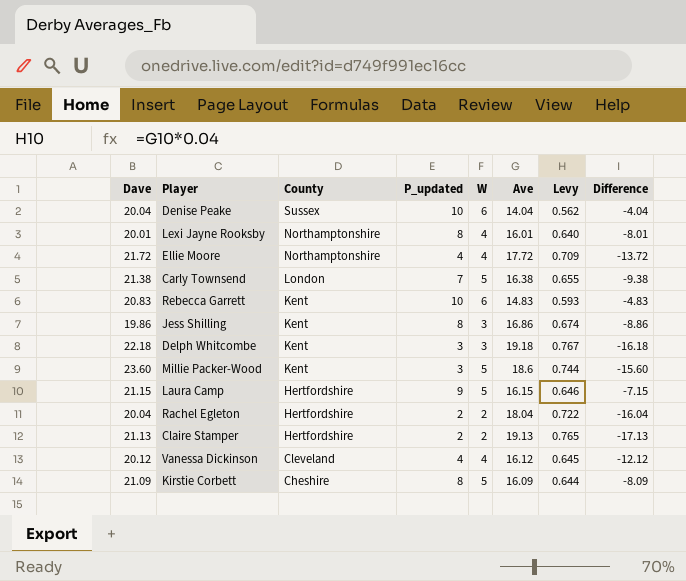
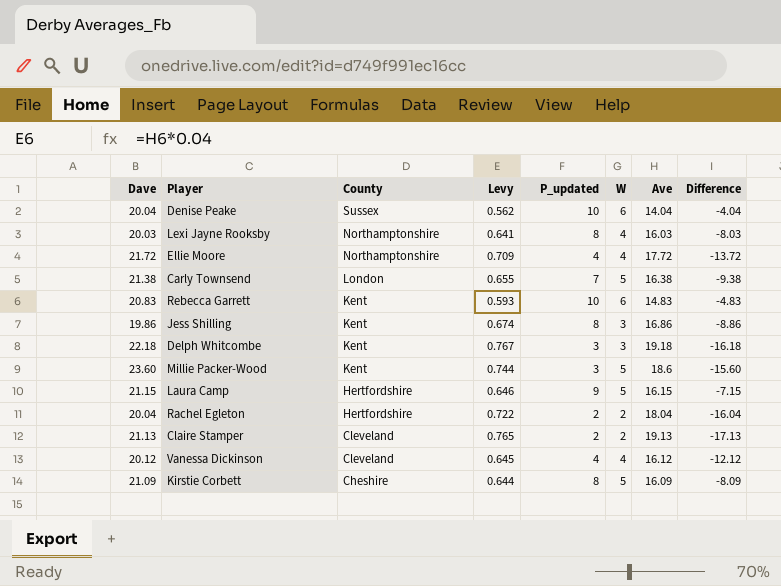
column Levy | position: 7 -> 4
Lexi Jayne Rooksby | Dave: 20.01 -> 20.03
Lexi Jayne Rooksby | Levy: 0.640 -> 0.641
Lexi Jayne Rooksby | Ave: 16.01 -> 16.03
Lexi Jayne Rooksby | Difference: -8.01 -> -8.03
Claire Stamper | County: Hertfordshire -> Cleveland

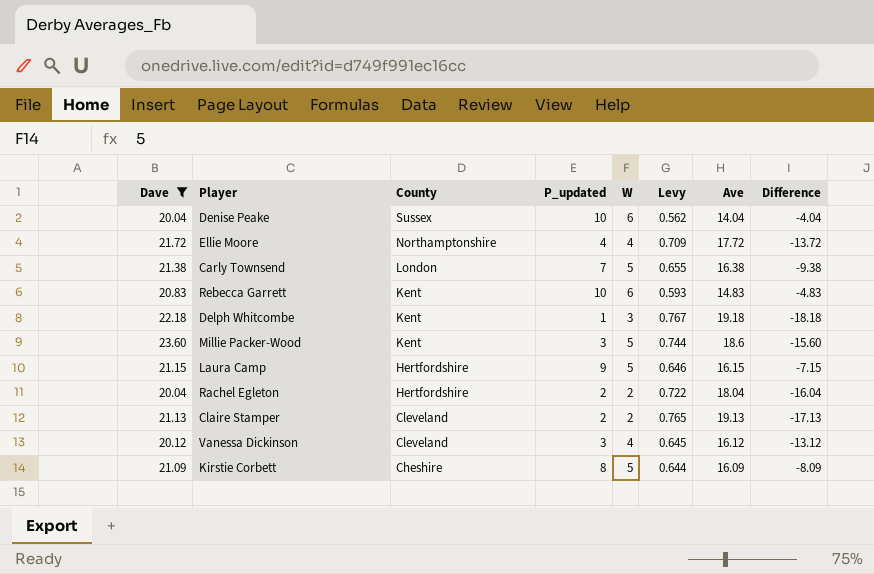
filter: none -> Dave >= 20.04
column Levy | position: 4 -> 6
Delph Whitcombe | P_updated: 3 -> 1
Delph Whitcombe | Difference: -16.18 -> -18.18
Vanessa Dickinson | P_updated: 4 -> 3
Vanessa Dickinson | Difference: -12.12 -> -13.12

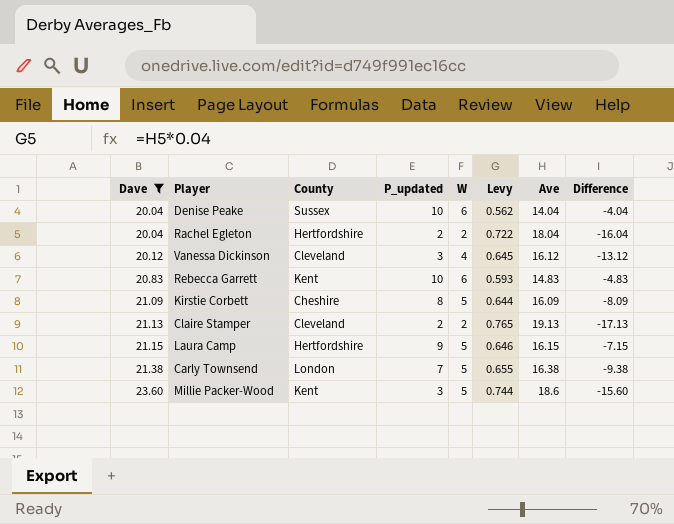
row order: County descending -> Dave ascending
row Ellie Moore: 21.72 | Northamptonshire | 4 | 4 | 0.709 | 17.72 | -13.72 -> none
row Delph Whitcombe: 22.18 | Kent | 1 | 3 | 0.767 | 19.18 | -18.18 -> none

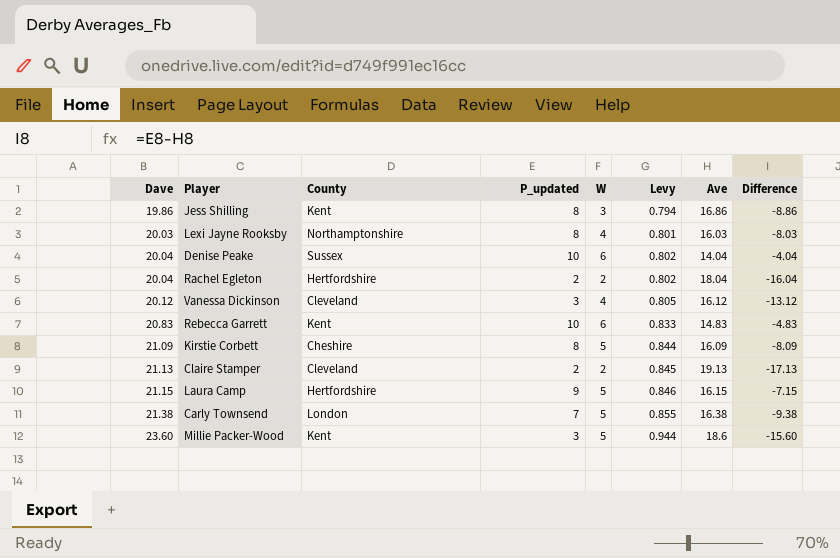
filter: Dave >= 20.04 -> none
column Levy | formula: [Ave] * 0.04 -> [Dave] * 0.04

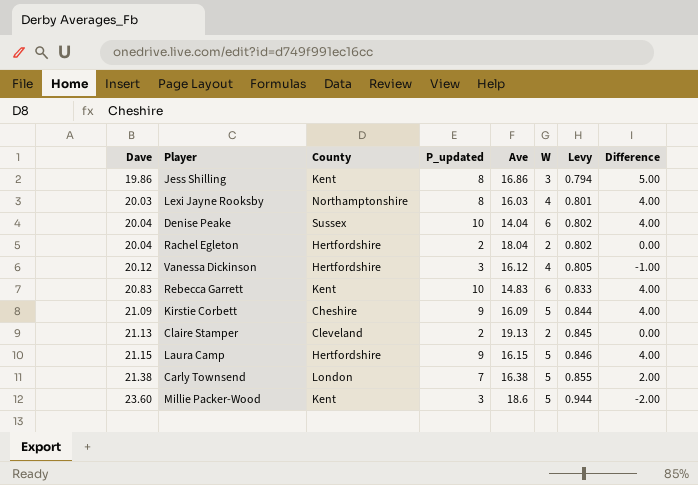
column Ave | position: 7 -> 5
column Difference | formula: [P_updated] - [Ave] -> [P_updated] - [W]
Vanessa Dickinson | County: Cleveland -> Hertfordshire
Kirstie Corbett | P_updated: 8 -> 9

